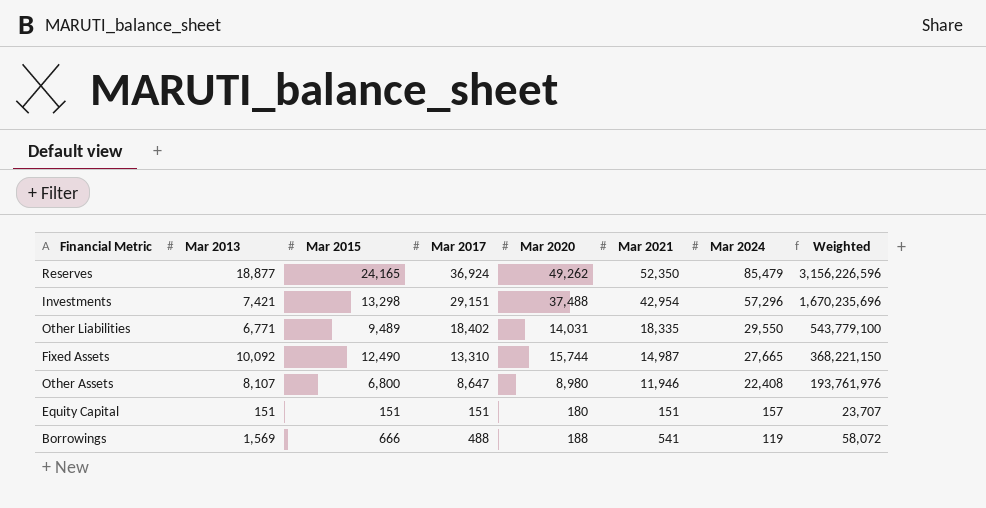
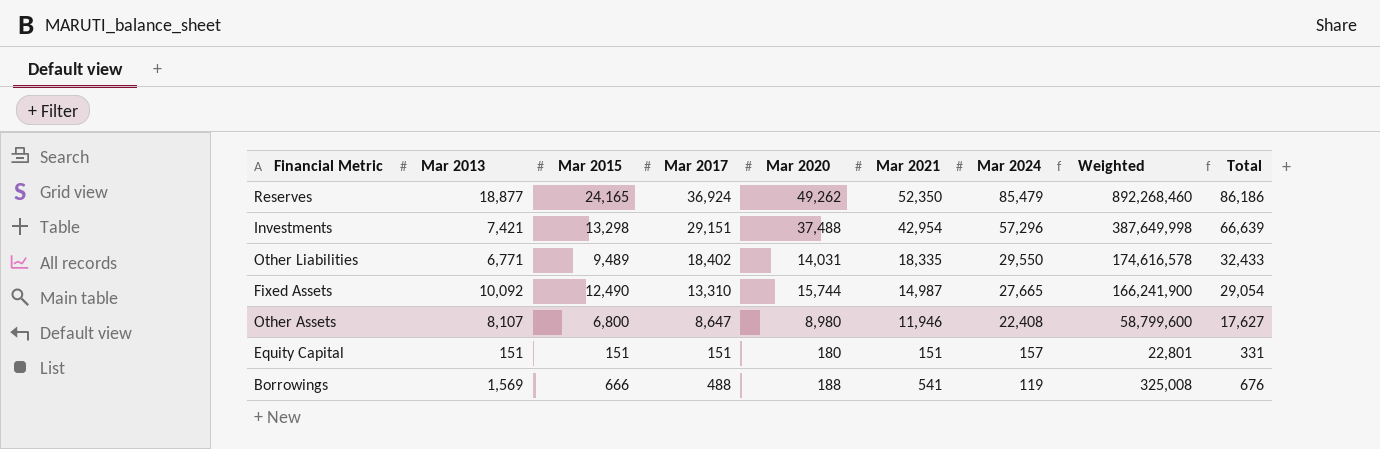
column Weighted | formula: [Mar 2017] * [Mar 2024] -> [Mar 2015] * [Mar 2017]
column Total | formula: none -> [Mar 2017] + [Mar 2020]

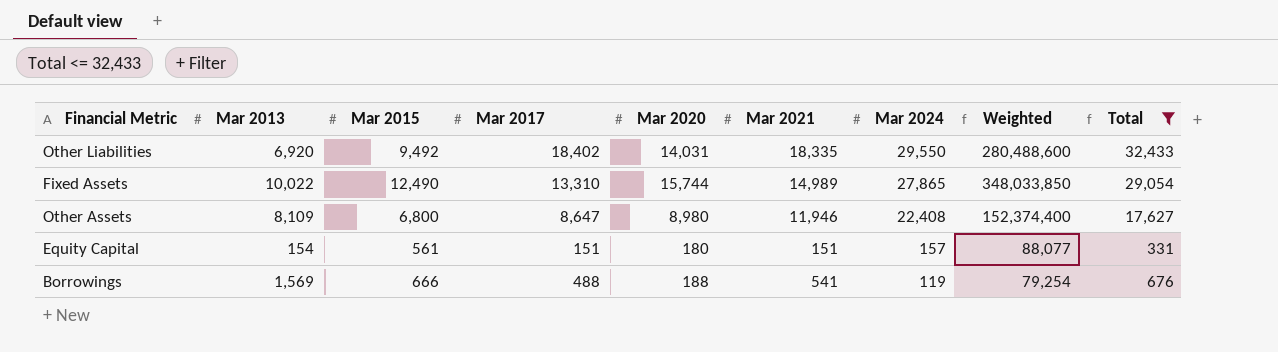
filter: none -> Total <= 32,433
column Weighted | formula: [Mar 2015] * [Mar 2017] -> [Mar 2015] * [Mar 2024]
Other Liabilities | Mar 2013: 6,771 -> 6,920
Other Liabilities | Mar 2015: 9,489 -> 9,492
Fixed Assets | Mar 2013: 10,092 -> 10,022
Fixed Assets | Mar 2021: 14,987 -> 14,989
Fixed Assets | Mar 2024: 27,665 -> 27,865
Other Assets | Mar 2013: 8,107 -> 8,109
Equity Capital | Mar 2013: 151 -> 154
Equity Capital | Mar 2015: 151 -> 561

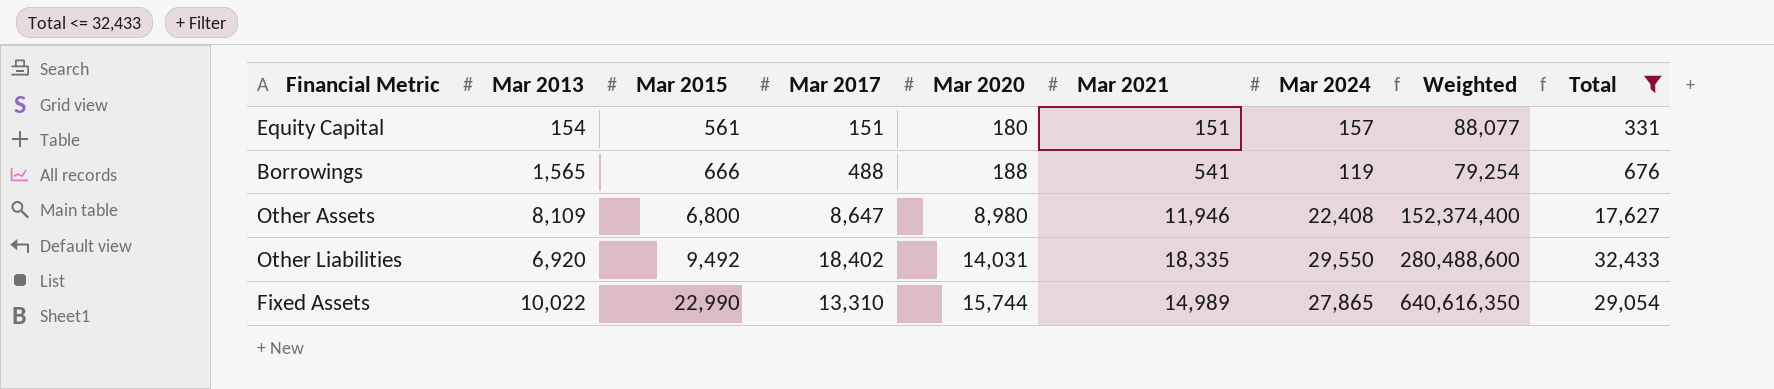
row order: Mar 2024 descending -> Mar 2015 ascending
Borrowings | Mar 2013: 1,569 -> 1,565
Fixed Assets | Mar 2015: 12,490 -> 22,990
Fixed Assets | Weighted: 348,033,850 -> 640,616,350

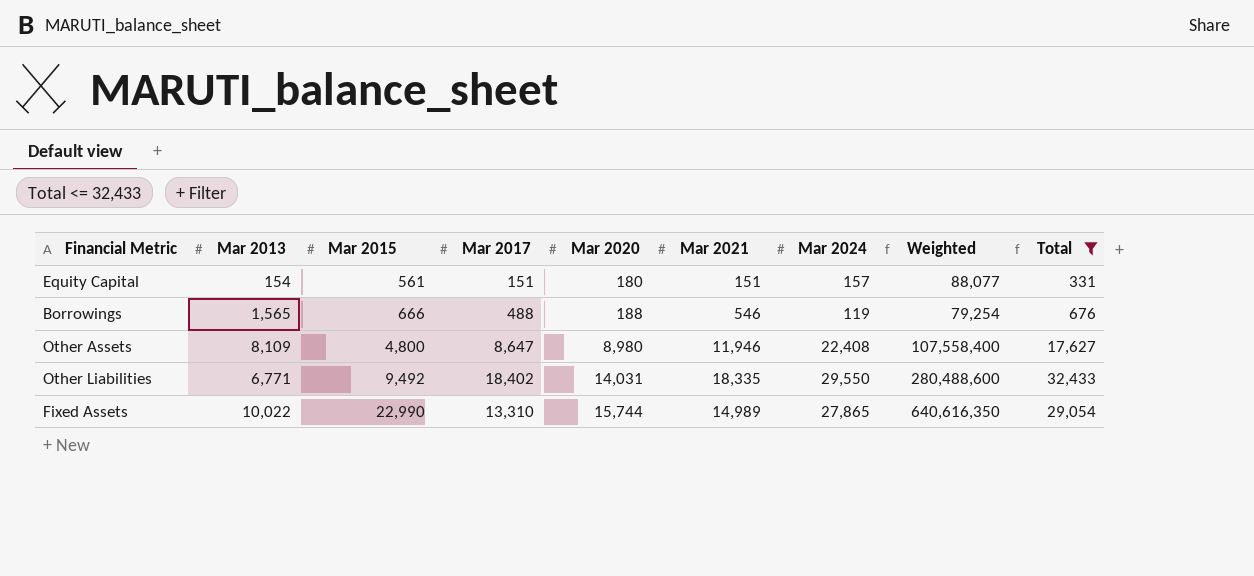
Borrowings | Mar 2021: 541 -> 546
Other Assets | Mar 2015: 6,800 -> 4,800
Other Assets | Weighted: 152,374,400 -> 107,558,400
Other Liabilities | Mar 2013: 6,920 -> 6,771

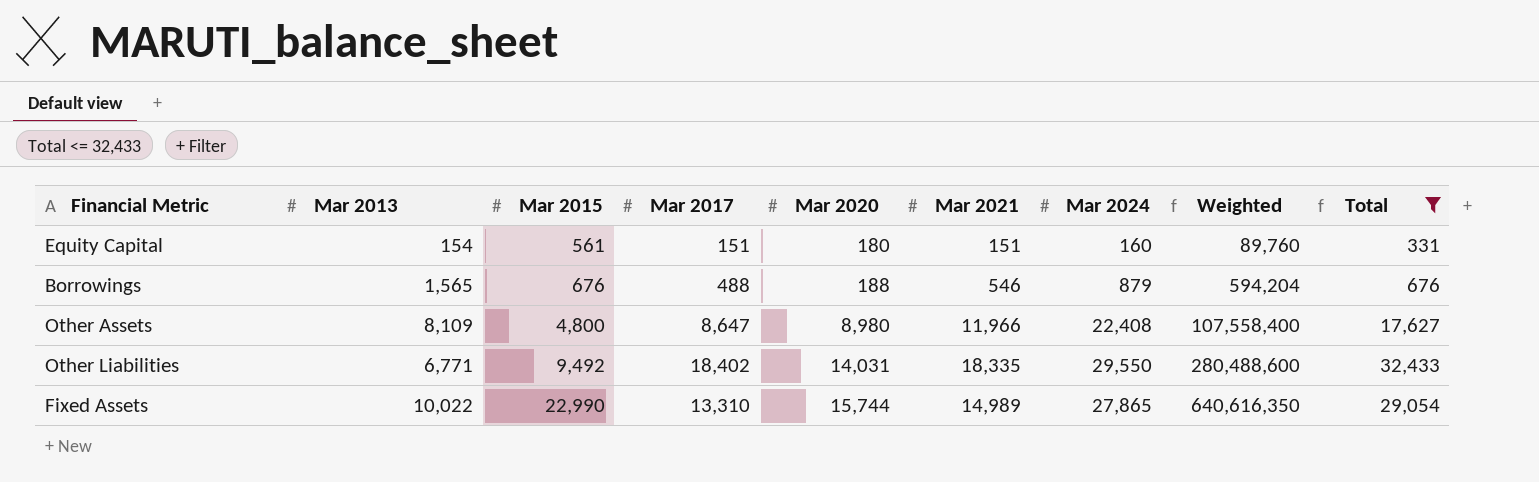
Equity Capital | Mar 2024: 157 -> 160
Equity Capital | Weighted: 88,077 -> 89,760
Borrowings | Mar 2015: 666 -> 676
Borrowings | Mar 2024: 119 -> 879
Borrowings | Weighted: 79,254 -> 594,204
Other Assets | Mar 2021: 11,946 -> 11,966

